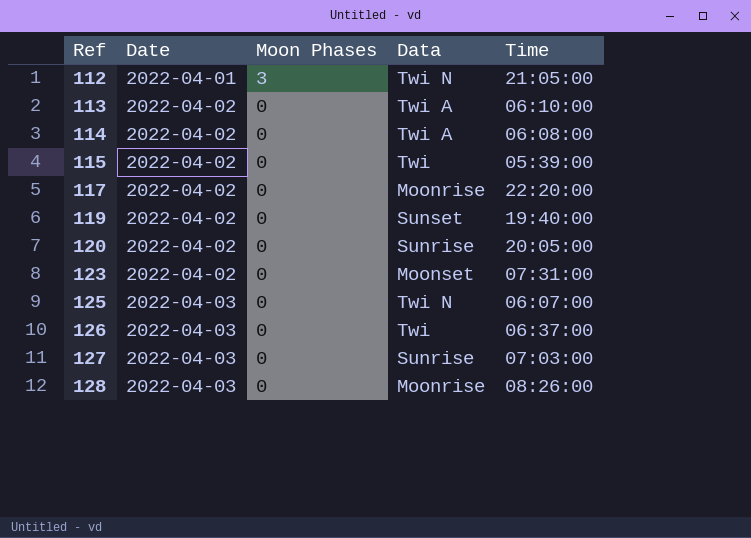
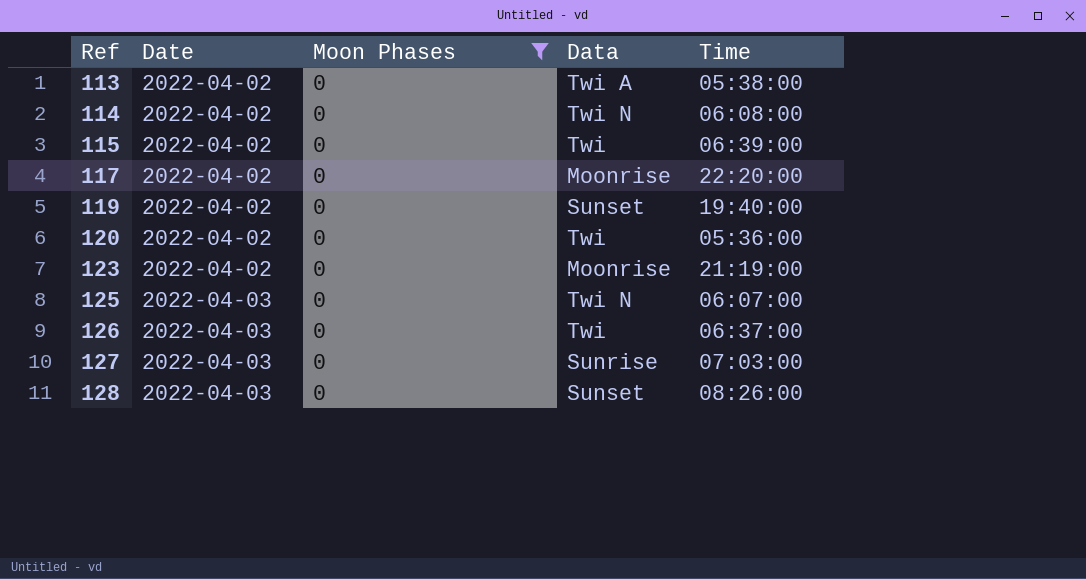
filter: none -> Moon Phases = 0
113 | Time: 06:10:00 -> 05:38:00
114 | Data: Twi A -> Twi N
115 | Time: 05:39:00 -> 06:39:00
120 | Data: Sunrise -> Twi
120 | Time: 20:05:00 -> 05:36:00
123 | Data: Moonset -> Moonrise
123 | Time: 07:31:00 -> 21:19:00
128 | Data: Moonrise -> Sunset

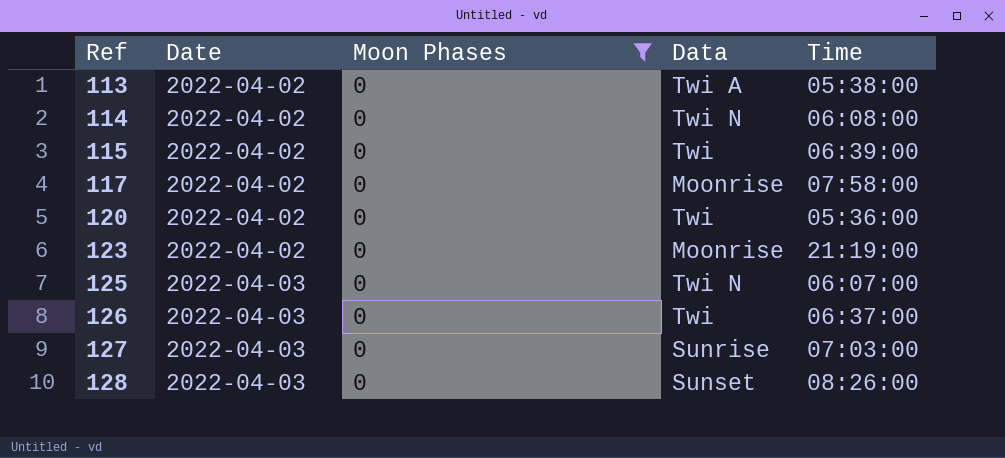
row 119: 2022-04-02 | 0 | Sunset | 19:40:00 -> none
117 | Time: 22:20:00 -> 07:58:00

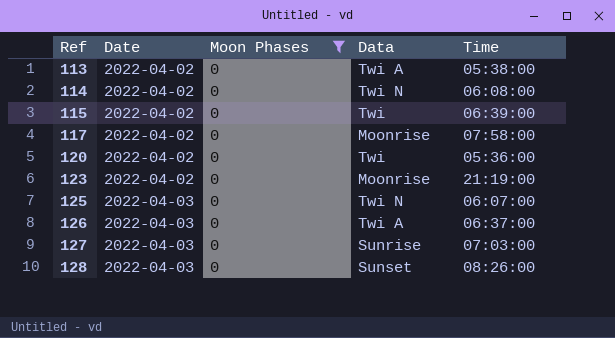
126 | Data: Twi -> Twi A

